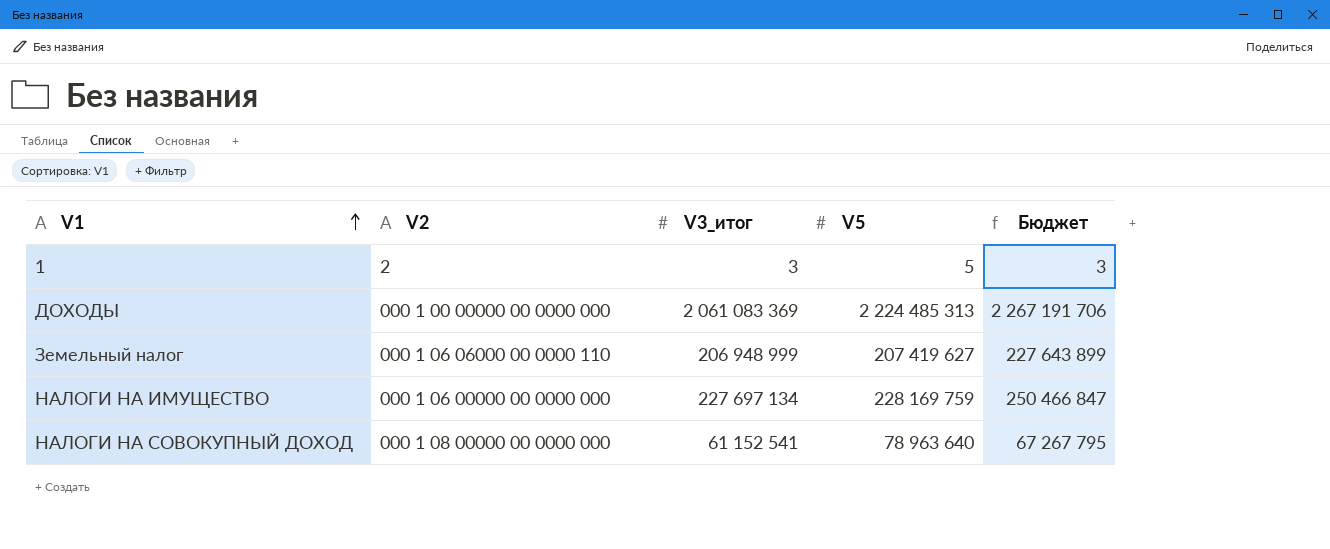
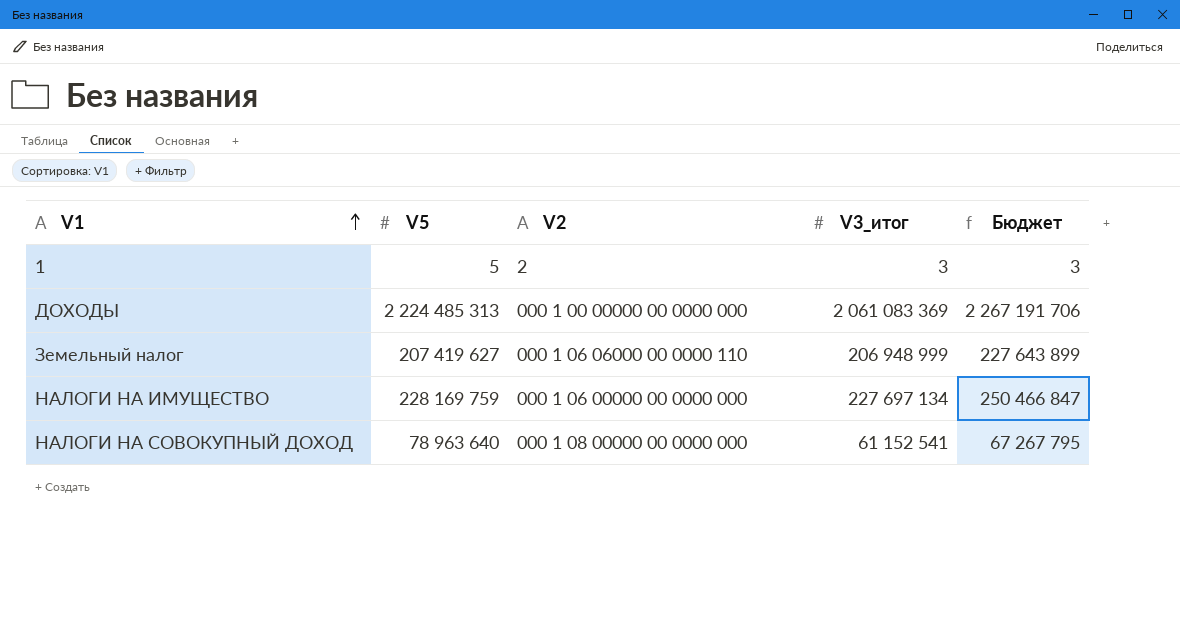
column V5 | position: 4 -> 2

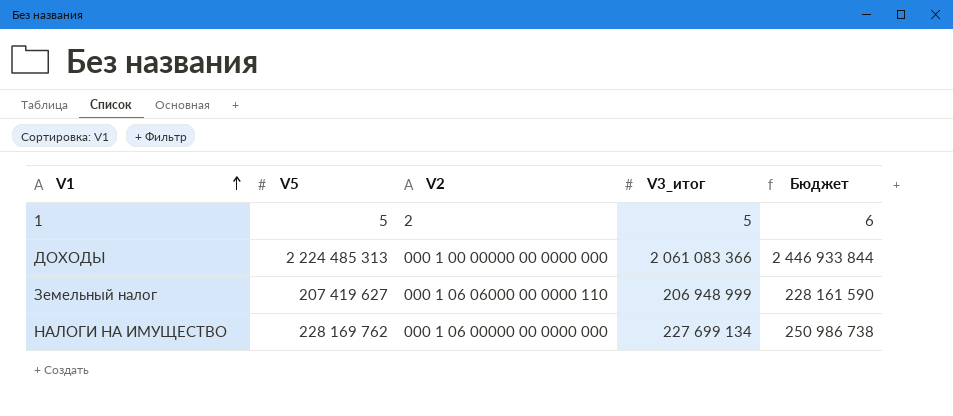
column Бюджет | formula: [V3_итог] * 1,1 -> [V5] * 1,1
row НАЛОГИ НА СОВОКУПНЫЙ ДОХОД: 78 963 640 | 000 1 08 00000 00 0000 000 | 61 152 541 | 67 267 795 -> none
1 | V3_итог: 3 -> 5
ДОХОДЫ | V3_итог: 2 061 083 369 -> 2 061 083 366
НАЛОГИ НА ИМУЩЕСТВО | V5: 228 169 759 -> 228 169 762
НАЛОГИ НА ИМУЩЕСТВО | V3_итог: 227 697 134 -> 227 699 134

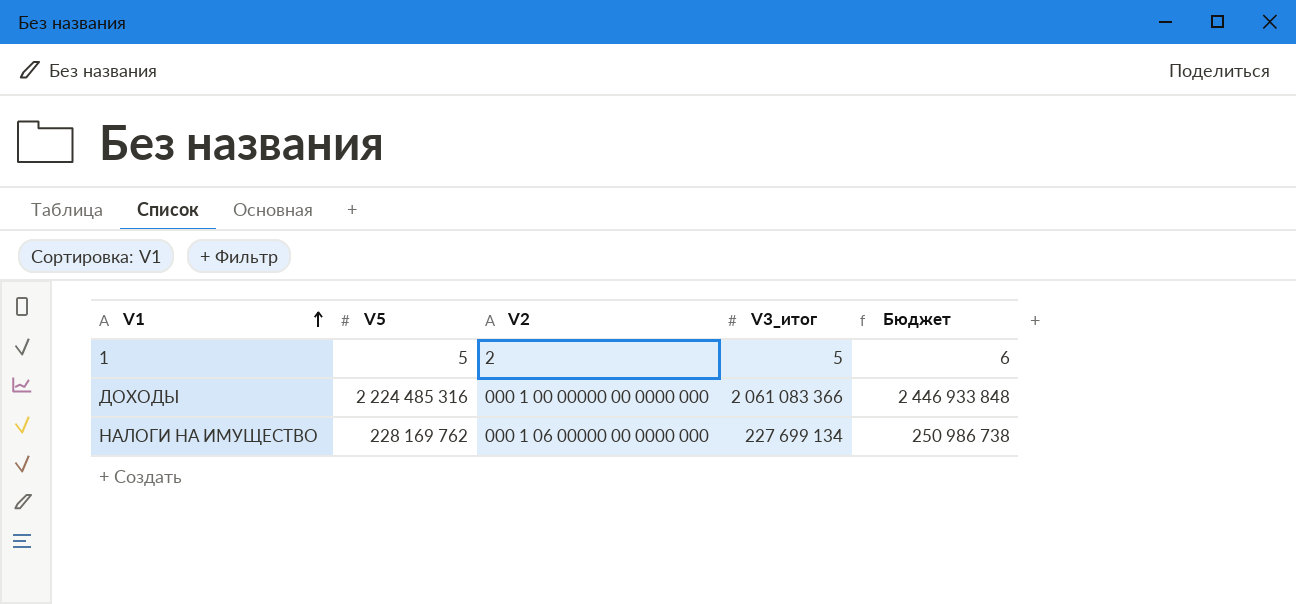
row Земельный налог: 207 419 627 | 000 1 06 06000 00 0000 110 | 206 948 999 | 228 161 590 -> none
ДОХОДЫ | V5: 2 224 485 313 -> 2 224 485 316
ДОХОДЫ | Бюджет: 2 446 933 844 -> 2 446 933 848

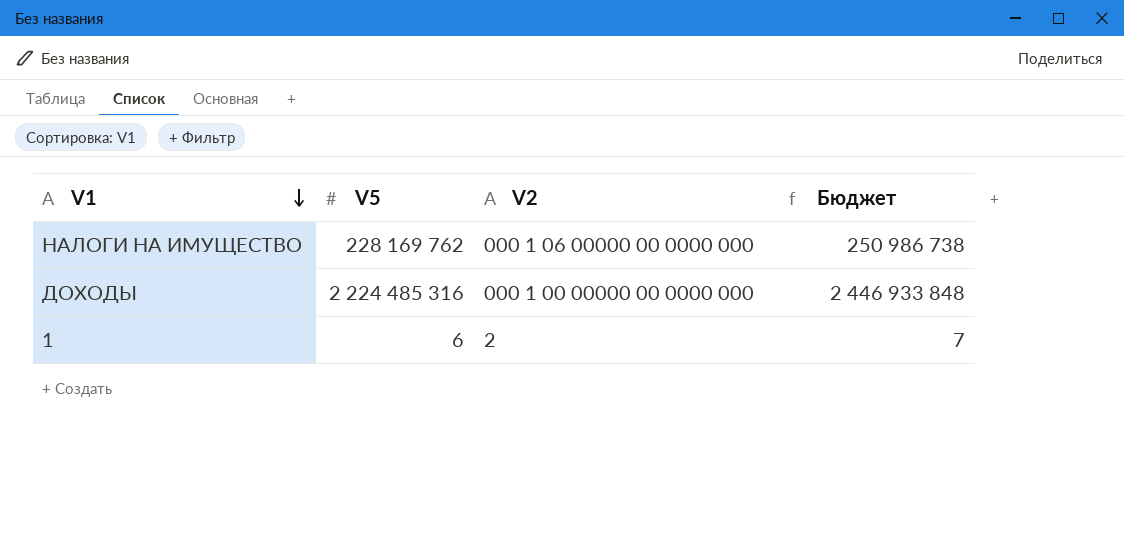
row order: V1 ascending -> V1 descending
column V3_итог | position: 4 -> none
1 | V5: 5 -> 6
1 | Бюджет: 6 -> 7

